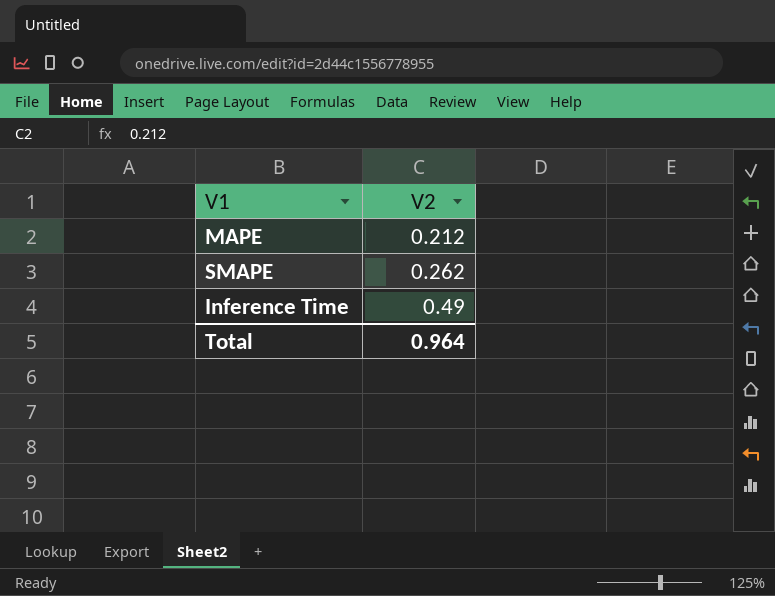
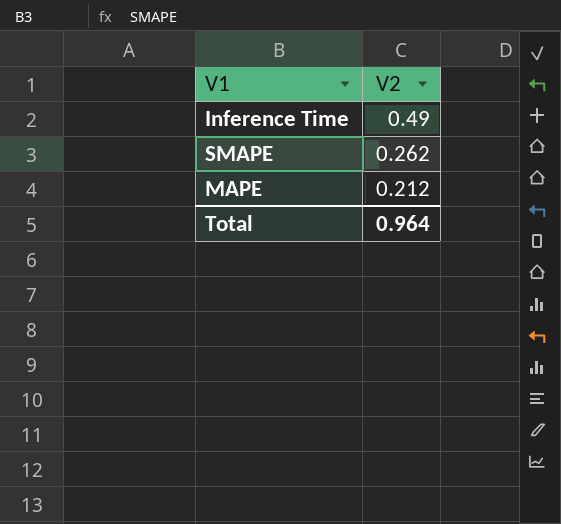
row order: V2 ascending -> V2 descending

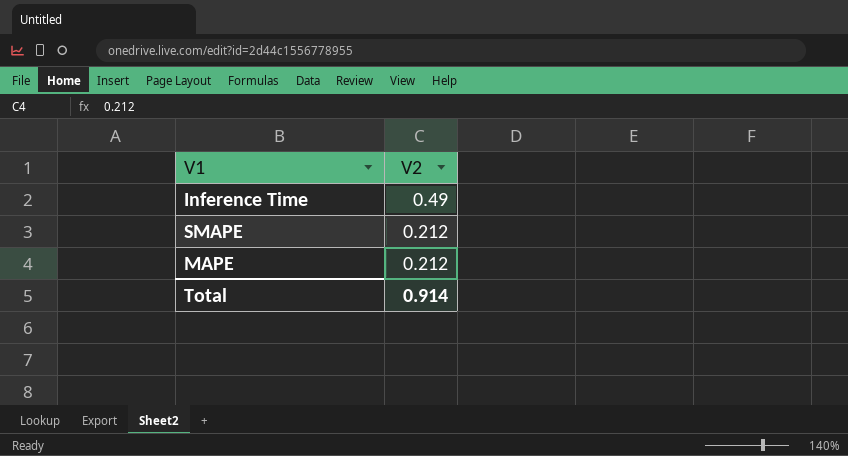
SMAPE | V2: 0.262 -> 0.212
Total | V2: 0.964 -> 0.914

